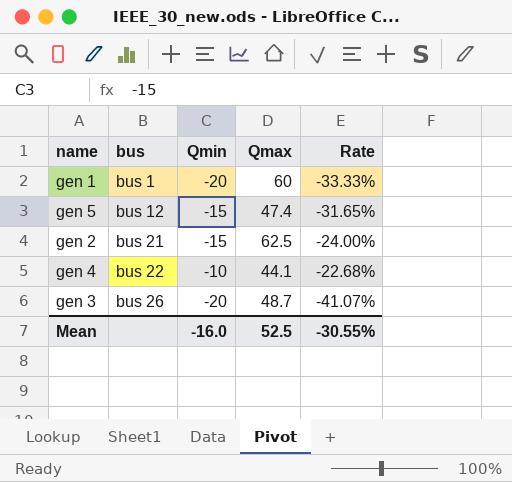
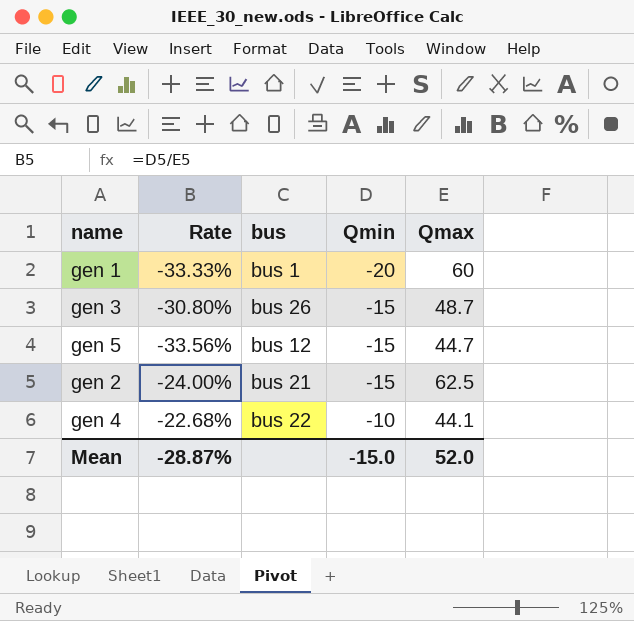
row order: bus ascending -> Qmin ascending
column Rate | position: 5 -> 2
gen 3 | Rate: -41.07% -> -30.80%
gen 3 | Qmin: -20 -> -15
gen 5 | Rate: -31.65% -> -33.56%
gen 5 | Qmax: 47.4 -> 44.7
Mean | Rate: -30.55% -> -28.87%
Mean | Qmin: -16.0 -> -15.0
Mean | Qmax: 52.5 -> 52.0

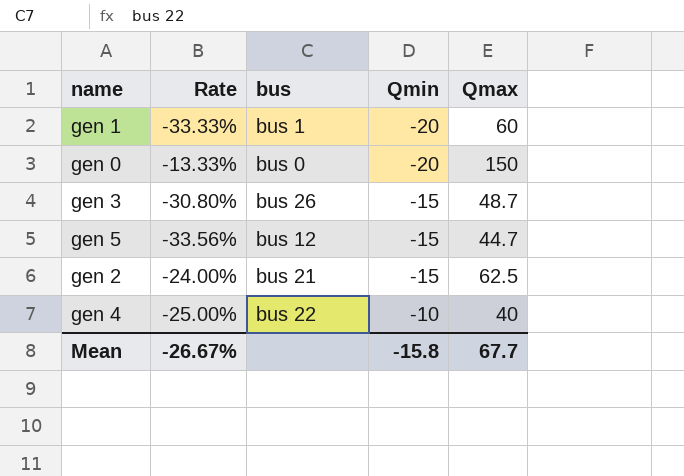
row gen 0: none -> -13.33% | bus 0 | -20 | 150
gen 4 | Rate: -22.68% -> -25.00%
gen 4 | Qmax: 44.1 -> 40
Mean | Rate: -28.87% -> -26.67%
Mean | Qmin: -15.0 -> -15.8
Mean | Qmax: 52.0 -> 67.7

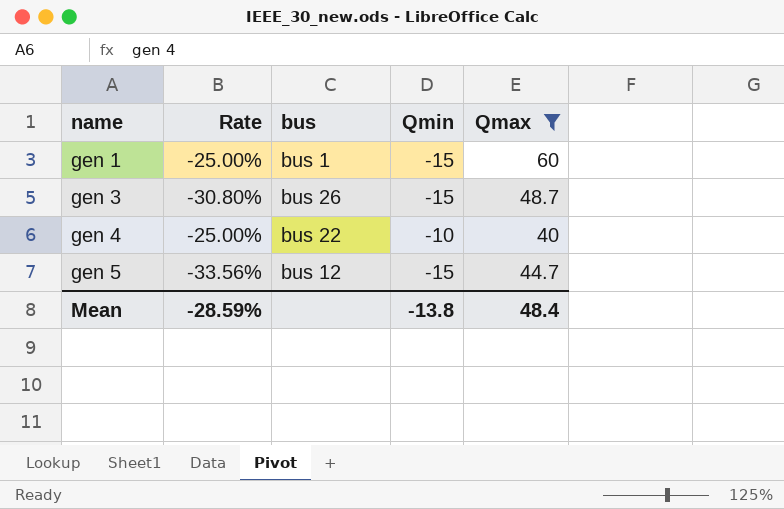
filter: none -> Qmax <= 60
row order: Qmin ascending -> name ascending
gen 1 | Rate: -33.33% -> -25.00%
gen 1 | Qmin: -20 -> -15
Mean | Rate: -26.67% -> -28.59%
Mean | Qmin: -15.8 -> -13.8
Mean | Qmax: 67.7 -> 48.4

